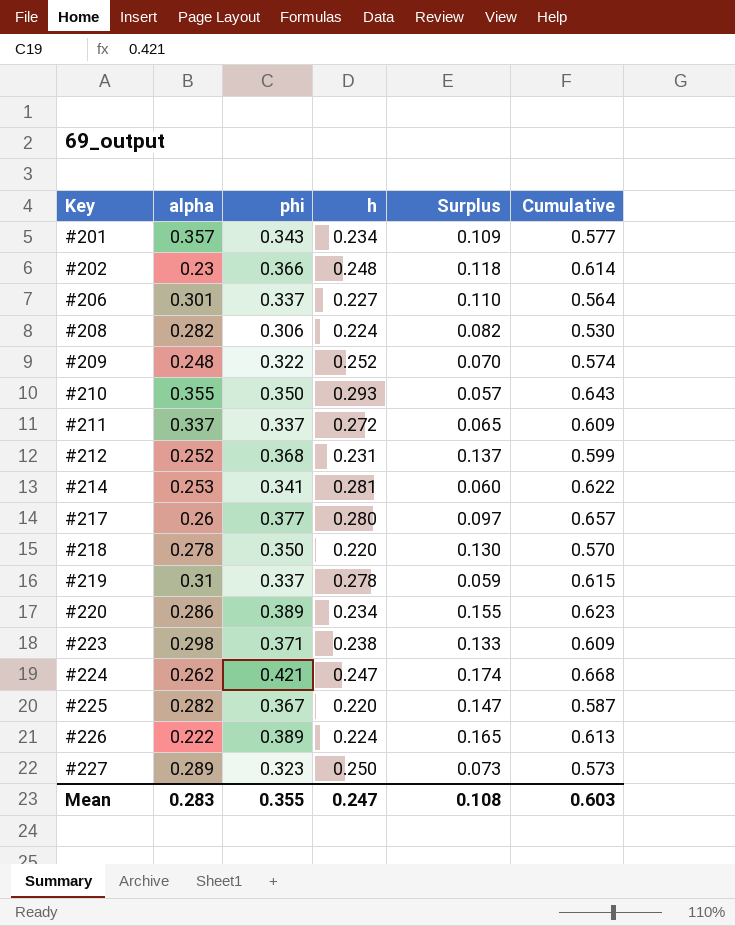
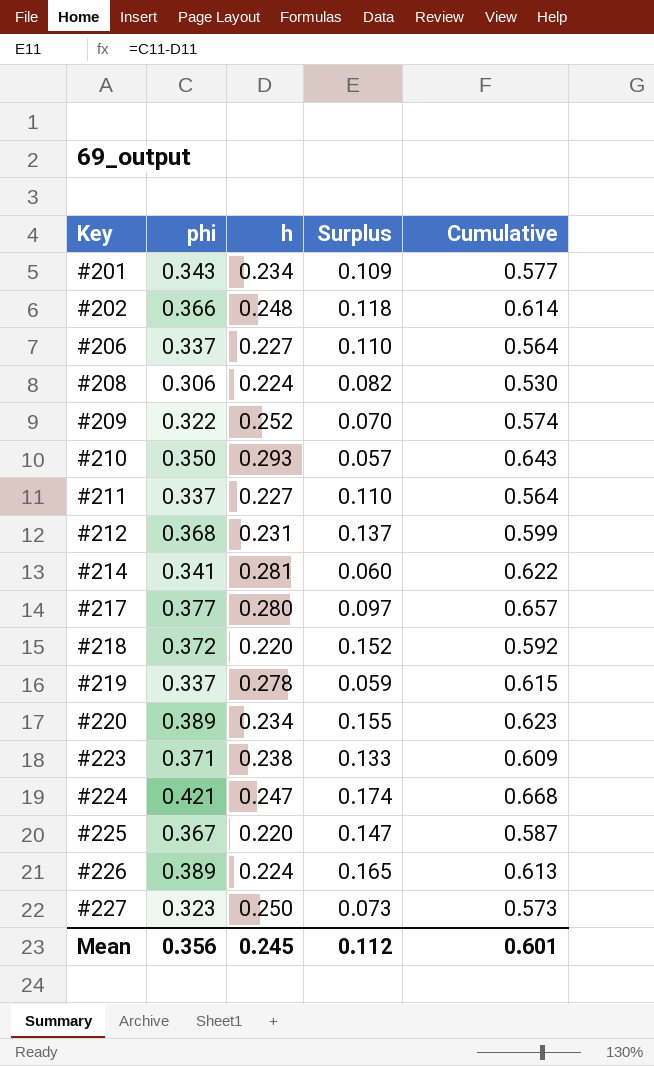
column alpha | position: 2 -> none
#211 | h: 0.272 -> 0.227
#211 | Surplus: 0.065 -> 0.110
#211 | Cumulative: 0.609 -> 0.564
#218 | phi: 0.350 -> 0.372
#218 | Surplus: 0.130 -> 0.152
#218 | Cumulative: 0.570 -> 0.592
Mean | phi: 0.355 -> 0.356
Mean | h: 0.247 -> 0.245
Mean | Surplus: 0.108 -> 0.112
Mean | Cumulative: 0.603 -> 0.601

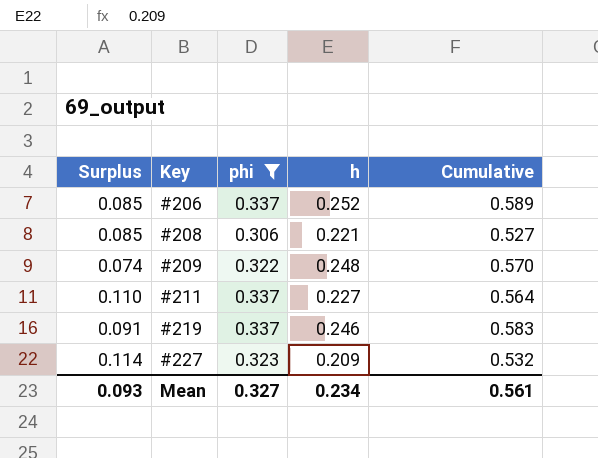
filter: none -> phi <= 0.337
column Surplus | position: 4 -> 1
#206 | Surplus: 0.110 -> 0.085
#206 | h: 0.227 -> 0.252
#206 | Cumulative: 0.564 -> 0.589
#208 | Surplus: 0.082 -> 0.085
#208 | h: 0.224 -> 0.221
#208 | Cumulative: 0.530 -> 0.527
#209 | Surplus: 0.070 -> 0.074
#209 | h: 0.252 -> 0.248
#209 | Cumulative: 0.574 -> 0.570
#219 | Surplus: 0.059 -> 0.091
#219 | h: 0.278 -> 0.246
#219 | Cumulative: 0.615 -> 0.583
#227 | Surplus: 0.073 -> 0.114
#227 | h: 0.250 -> 0.209
#227 | Cumulative: 0.573 -> 0.532
Mean | Surplus: 0.112 -> 0.093
Mean | phi: 0.356 -> 0.327
Mean | h: 0.245 -> 0.234
Mean | Cumulative: 0.601 -> 0.561

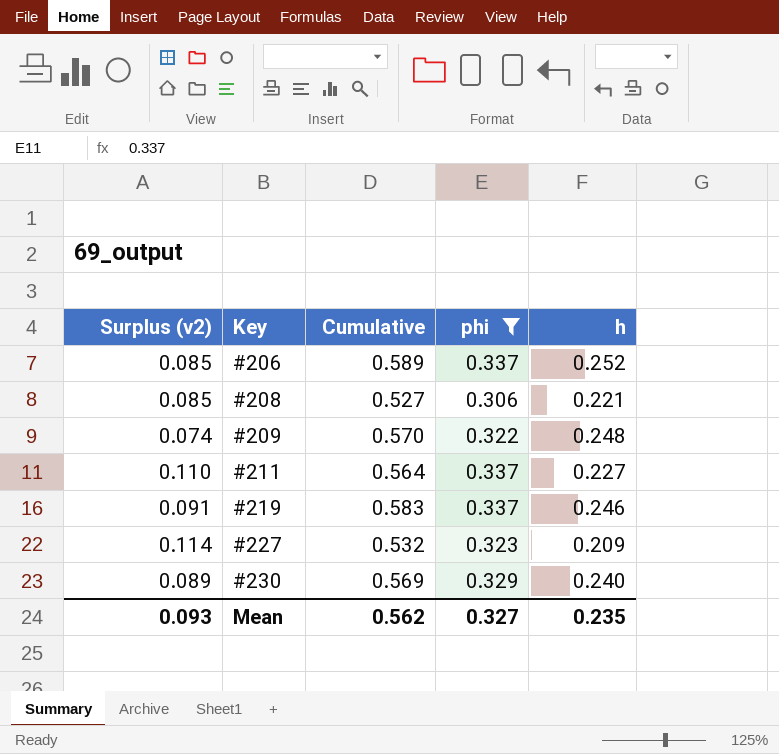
column name: Surplus -> Surplus (v2)
column Cumulative | position: 5 -> 3
row #230: none -> 0.089 | 0.569 | 0.329 | 0.240
Mean | Cumulative: 0.561 -> 0.562
Mean | h: 0.234 -> 0.235

